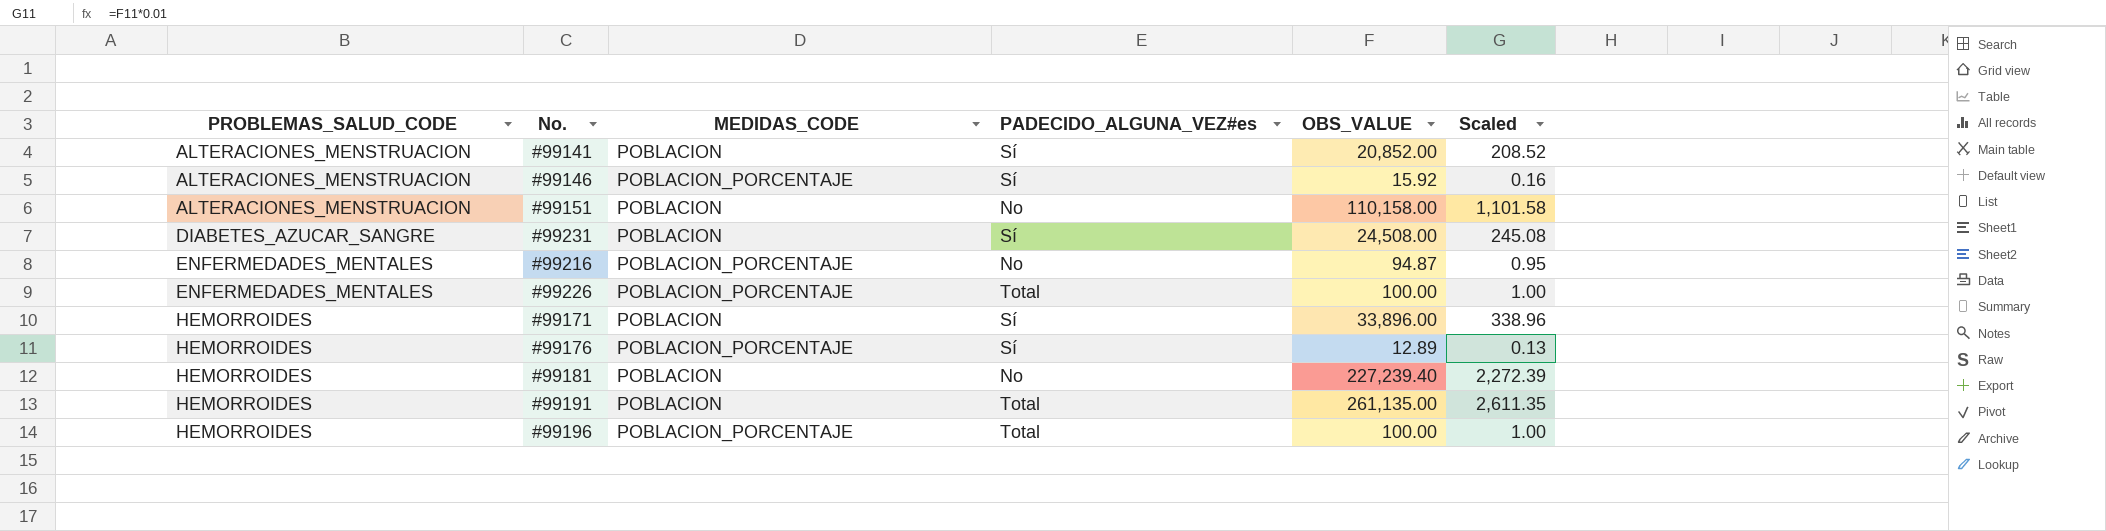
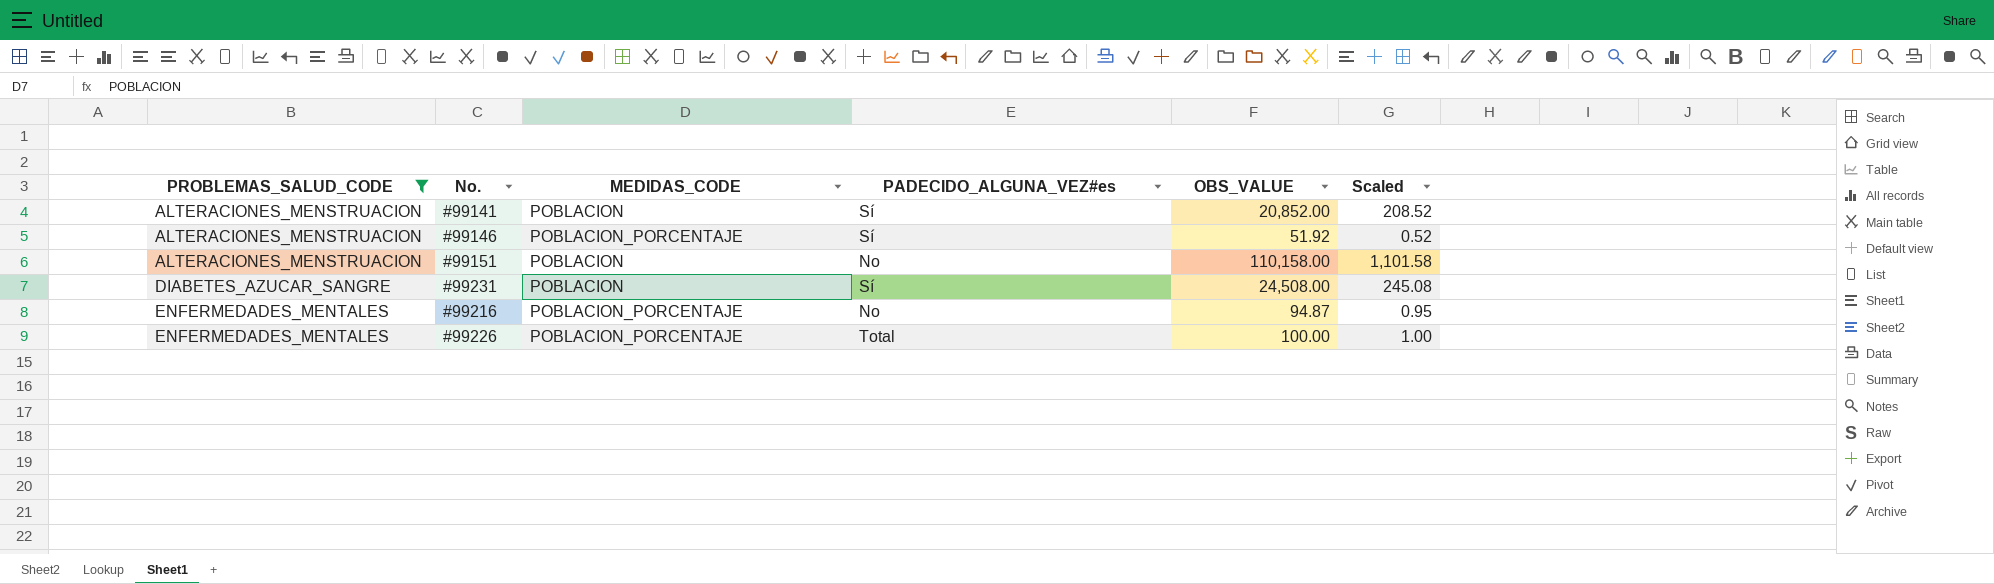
filter: none -> PROBLEMAS_SALUD_CODE != HEMORROIDES
#99146 | OBS_VALUE: 15.92 -> 51.92
#99146 | Scaled: 0.16 -> 0.52

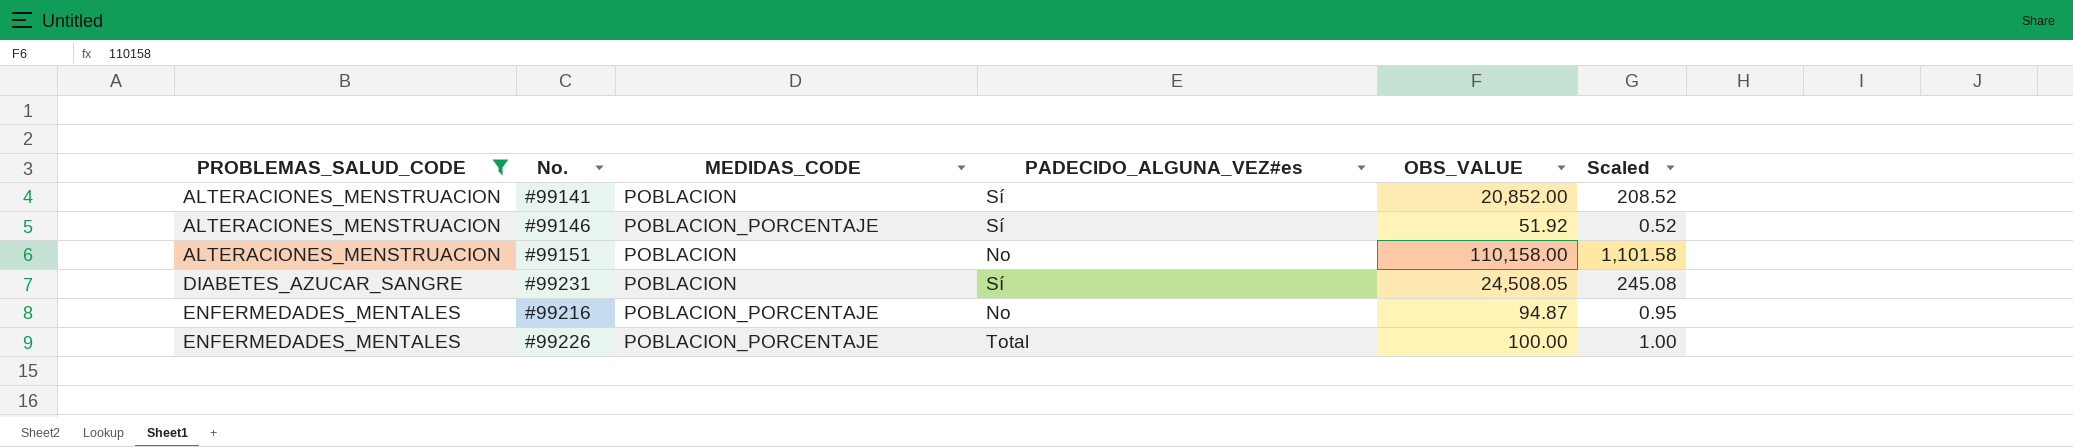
#99231 | OBS_VALUE: 24,508.00 -> 24,508.05

